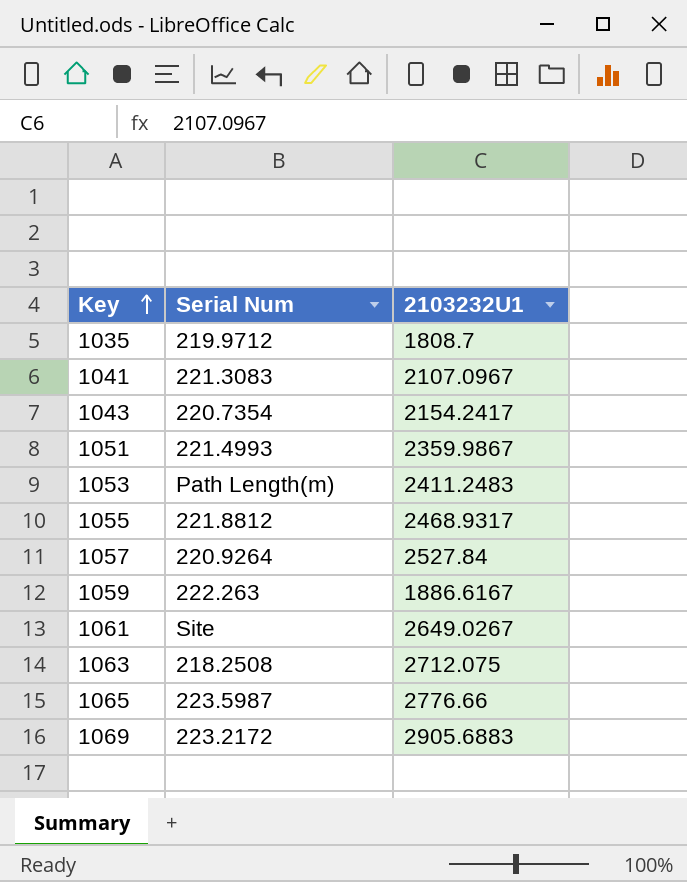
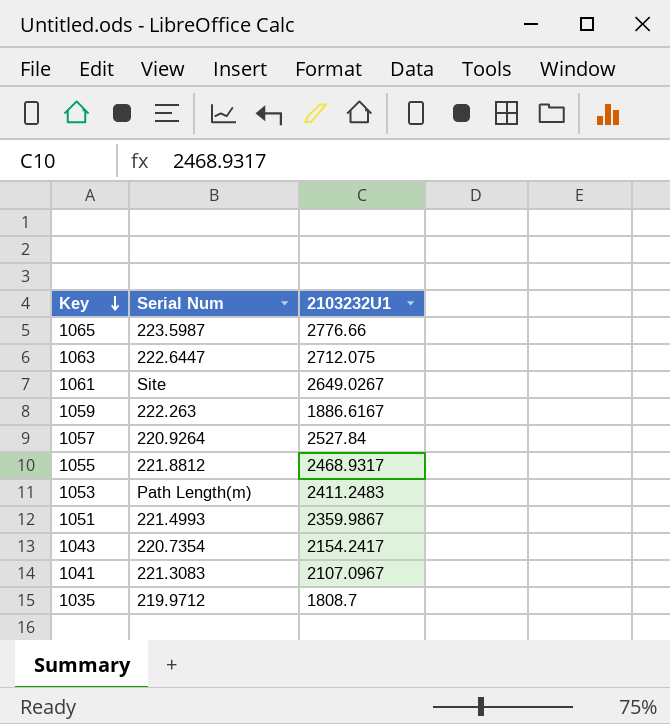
row order: Key ascending -> Key descending
row 1069: 223.2172 | 2905.6883 -> none
1063 | Serial Num: 218.2508 -> 222.6447

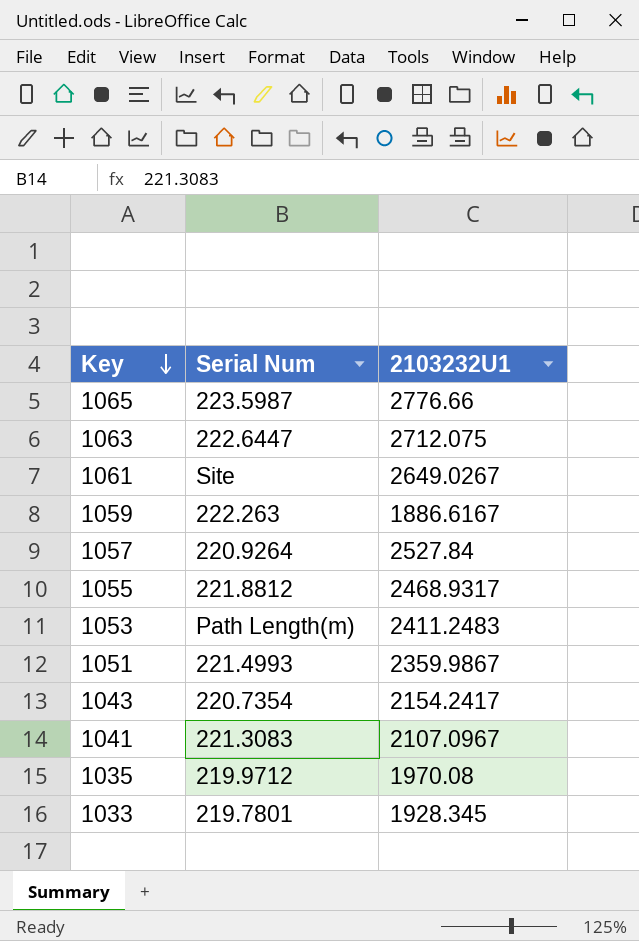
1035 | 2103232U1: 1808.7 -> 1970.08
row 1033: none -> 219.7801 | 1928.345

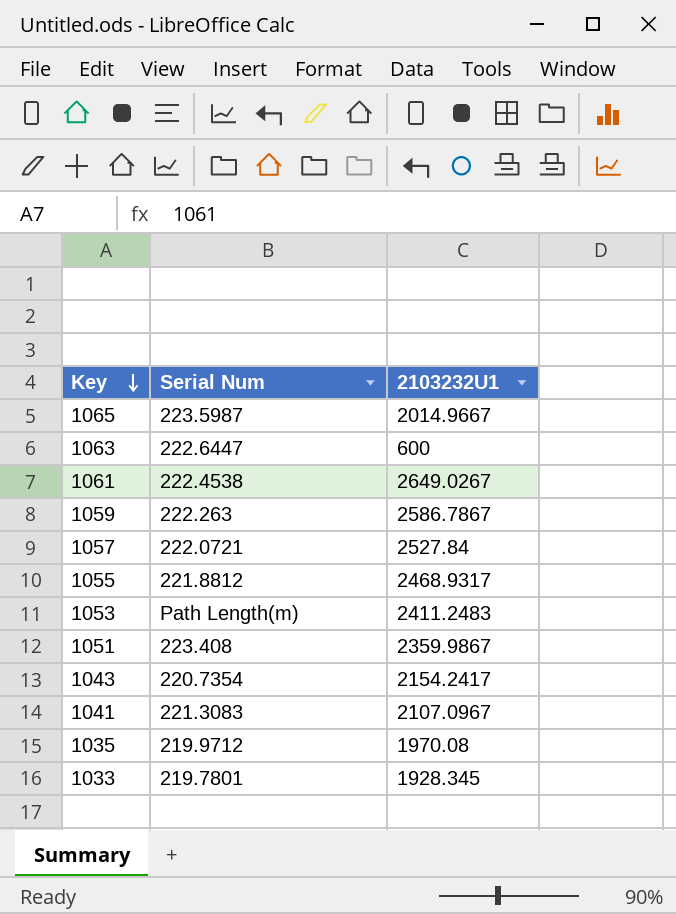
1065 | 2103232U1: 2776.66 -> 2014.9667
1063 | 2103232U1: 2712.075 -> 600
1061 | Serial Num: Site -> 222.4538
1059 | 2103232U1: 1886.6167 -> 2586.7867
1057 | Serial Num: 220.9264 -> 222.0721
1051 | Serial Num: 221.4993 -> 223.408

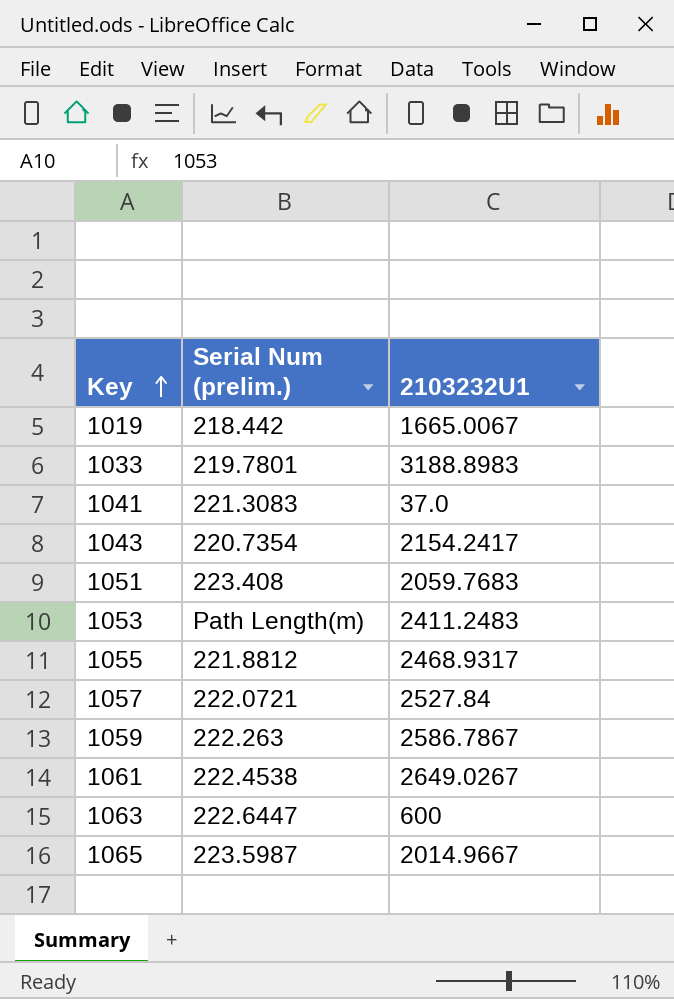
row order: Key descending -> Key ascending
column name: Serial Num -> Serial Num (prelim.)
row 1035: 219.9712 | 1970.08 -> none
row 1019: none -> 218.442 | 1665.0067
1033 | 2103232U1: 1928.345 -> 3188.8983
1041 | 2103232U1: 2107.0967 -> 37.0
1051 | 2103232U1: 2359.9867 -> 2059.7683

